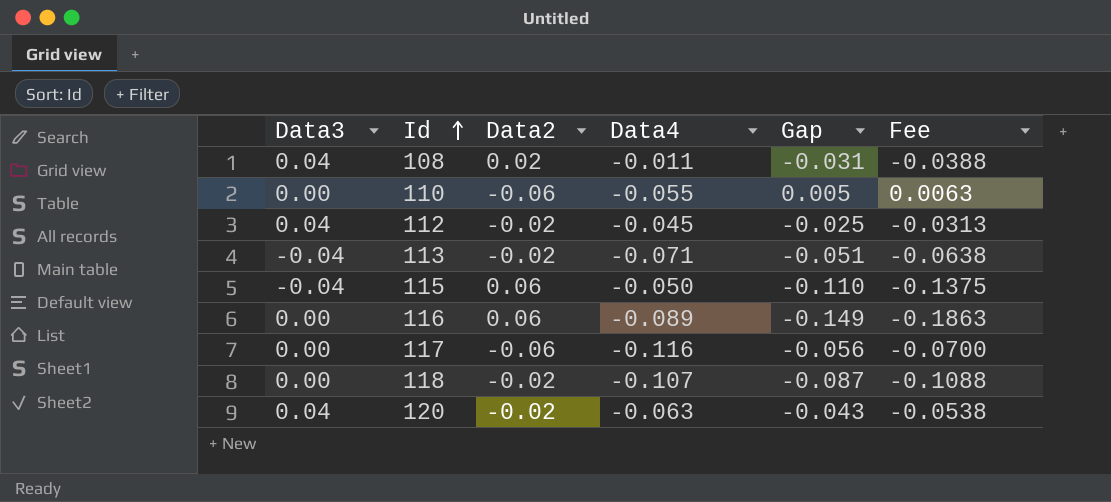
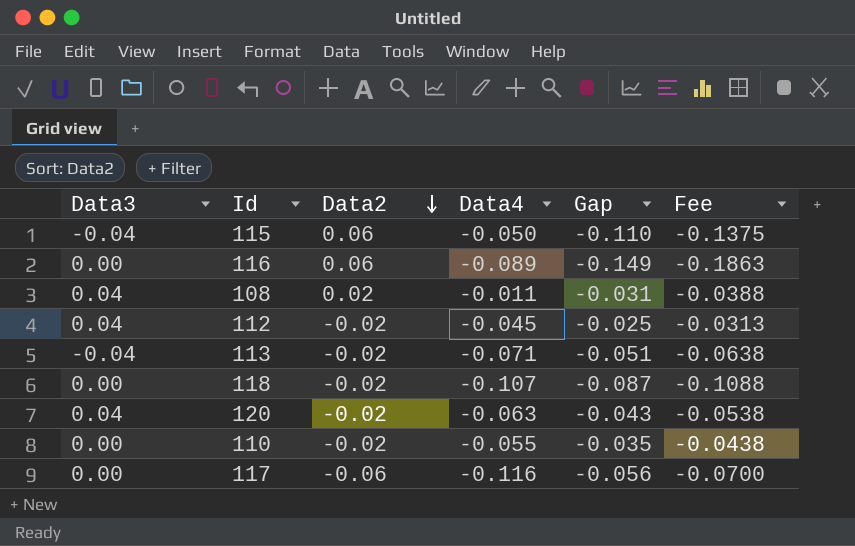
row order: Id ascending -> Data2 descending
110 | Data2: -0.06 -> -0.02
110 | Gap: 0.005 -> -0.035
110 | Fee: 0.0063 -> -0.0438

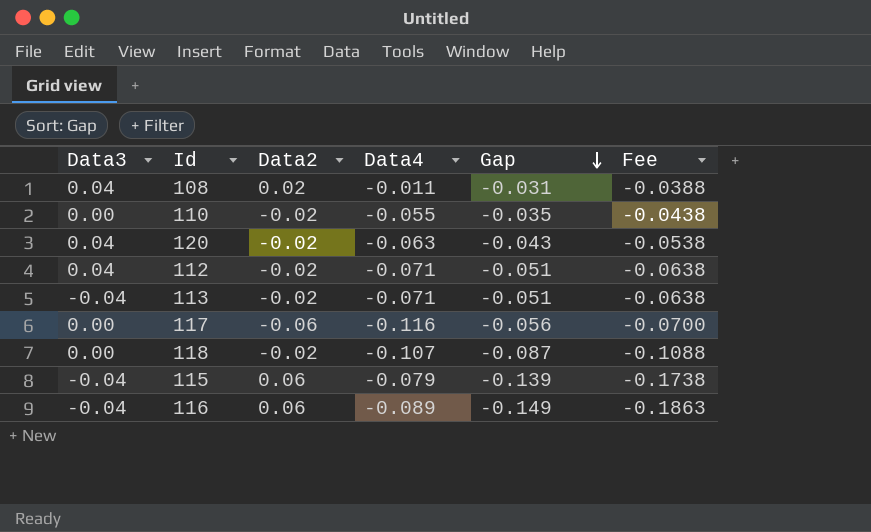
row order: Data2 descending -> Gap descending
112 | Data4: -0.045 -> -0.071
112 | Gap: -0.025 -> -0.051
112 | Fee: -0.0313 -> -0.0638
115 | Data4: -0.050 -> -0.079
115 | Gap: -0.110 -> -0.139
115 | Fee: -0.1375 -> -0.1738
116 | Data3: 0.00 -> -0.04

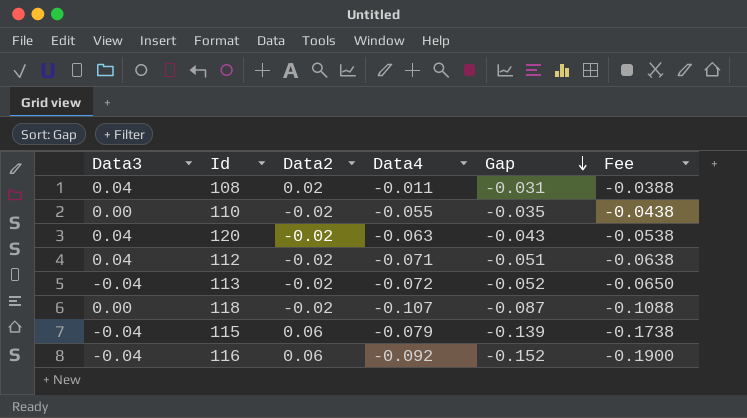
row 117: 0.00 | -0.06 | -0.116 | -0.056 | -0.0700 -> none
113 | Data4: -0.071 -> -0.072
113 | Gap: -0.051 -> -0.052
113 | Fee: -0.0638 -> -0.0650
116 | Data4: -0.089 -> -0.092
116 | Gap: -0.149 -> -0.152
116 | Fee: -0.1863 -> -0.1900

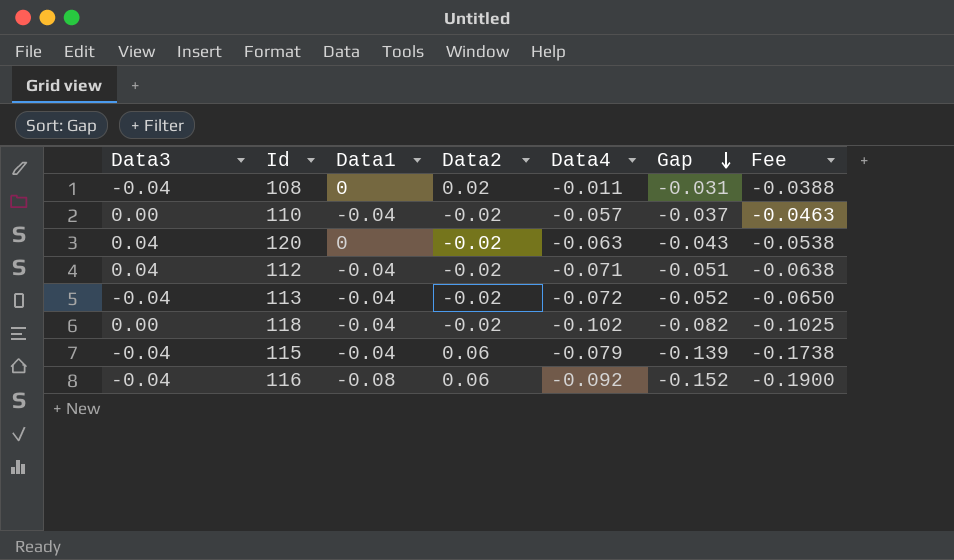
column Data1 | position: none -> 3
108 | Data3: 0.04 -> -0.04
110 | Data4: -0.055 -> -0.057
110 | Gap: -0.035 -> -0.037
110 | Fee: -0.0438 -> -0.0463
118 | Data4: -0.107 -> -0.102
118 | Gap: -0.087 -> -0.082
118 | Fee: -0.1088 -> -0.1025

